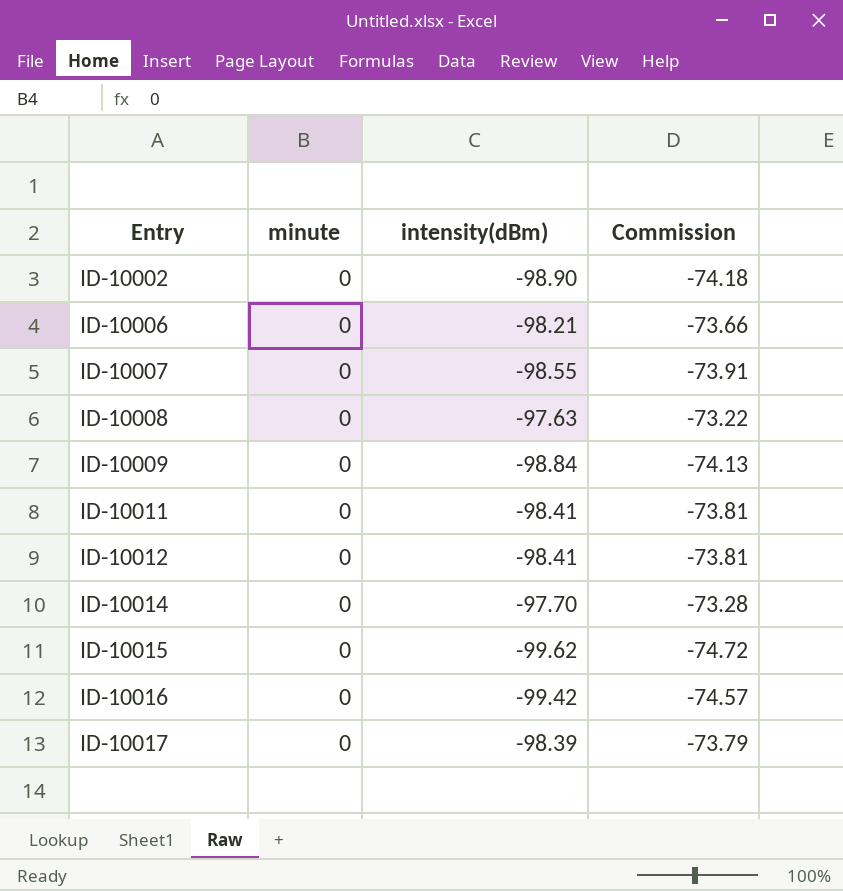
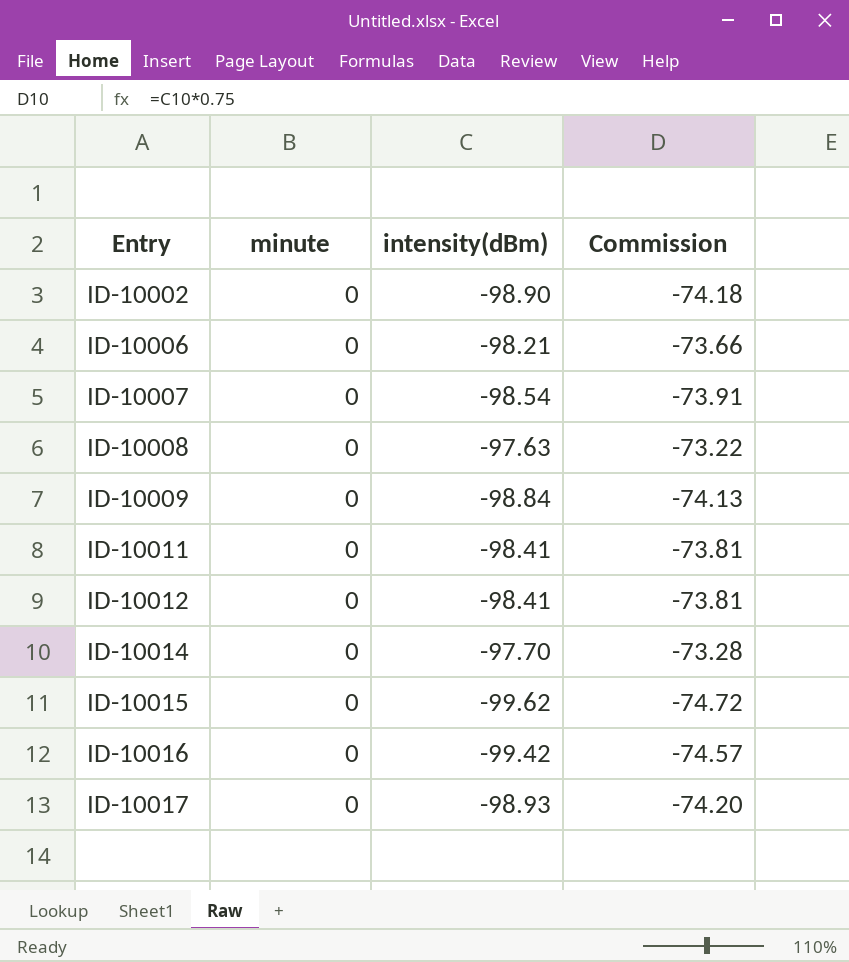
ID-10007 | intensity(dBm): -98.55 -> -98.54
ID-10017 | intensity(dBm): -98.39 -> -98.93
ID-10017 | Commission: -73.79 -> -74.20

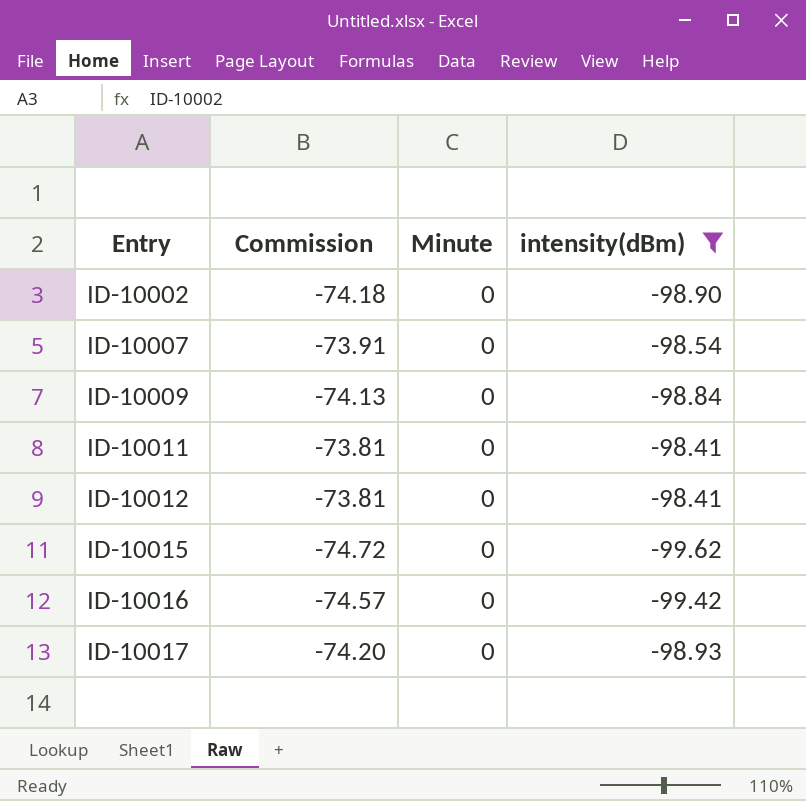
filter: none -> intensity(dBm) <= -98.41
column Commission | position: 4 -> 2
column name: minute -> Minute

